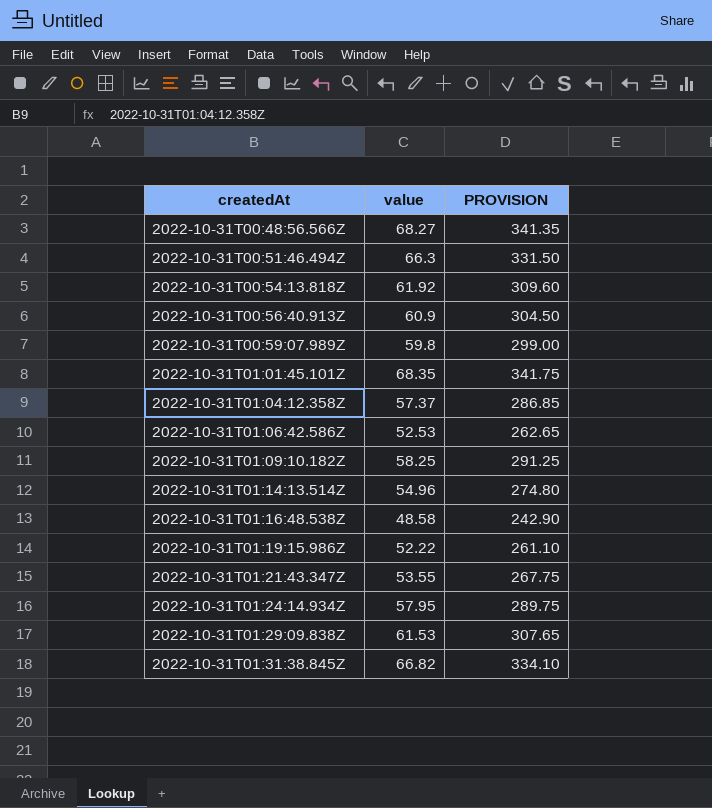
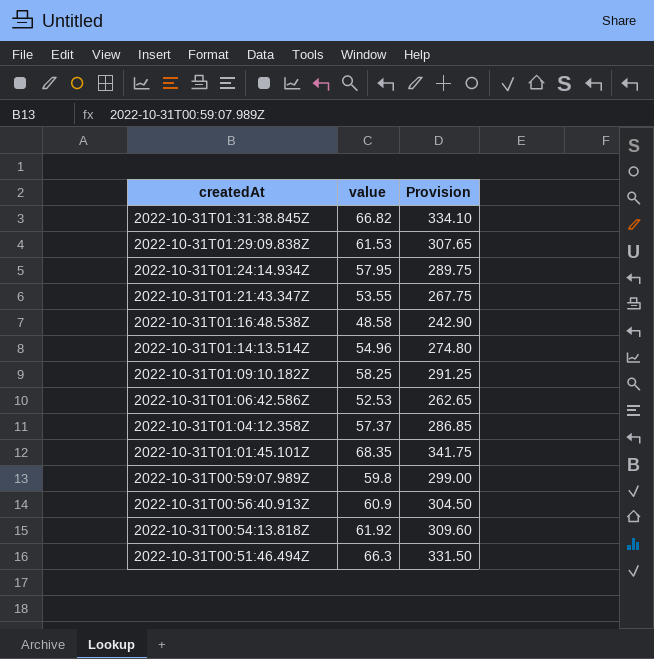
row order: createdAt ascending -> createdAt descending
column name: PROVISION -> Provision
row 2022-10-31T00:48:56.566Z: 68.27 | 341.35 -> none
row 2022-10-31T01:19:15.986Z: 52.22 | 261.10 -> none

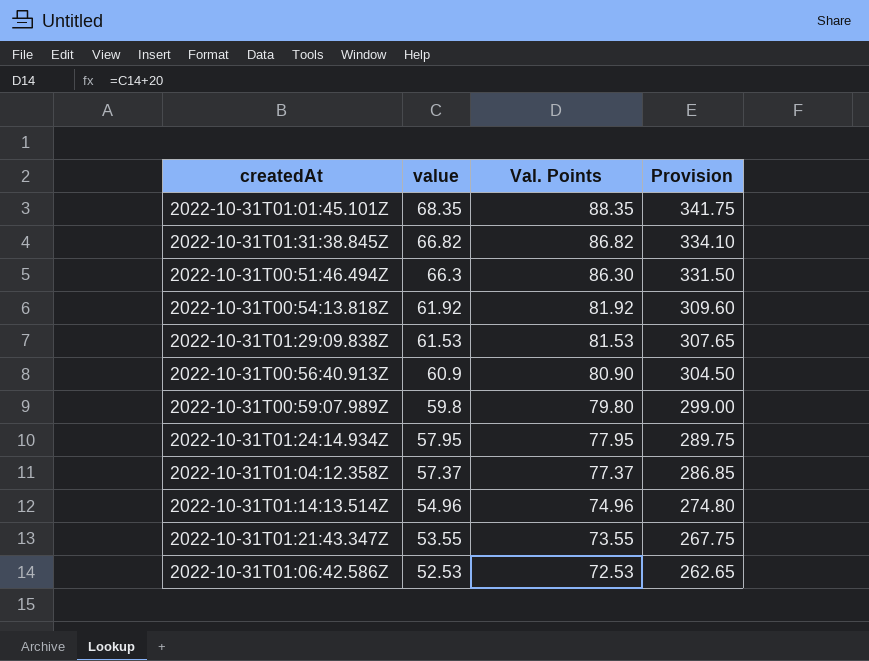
row order: createdAt descending -> value descending
column Val. Points | formula: none -> [value] + 20
row 2022-10-31T01:16:48.538Z: 48.58 | 242.90 -> none
row 2022-10-31T01:09:10.182Z: 58.25 | 291.25 -> none

